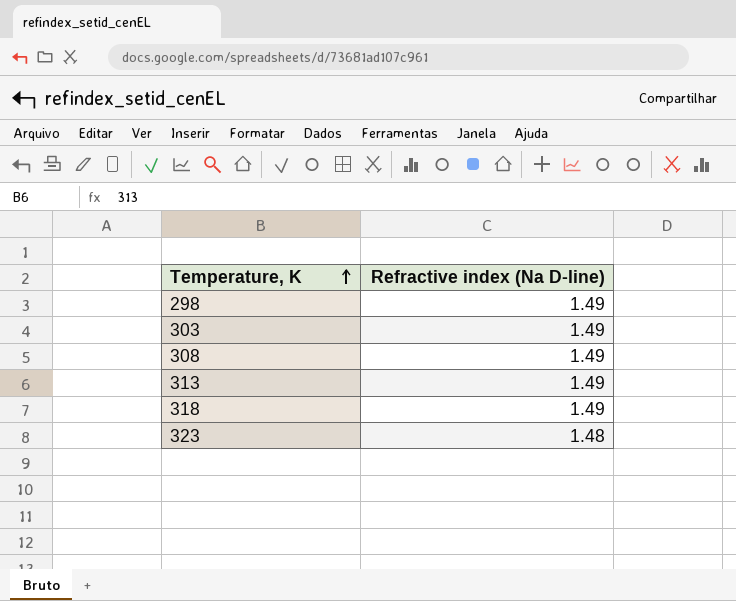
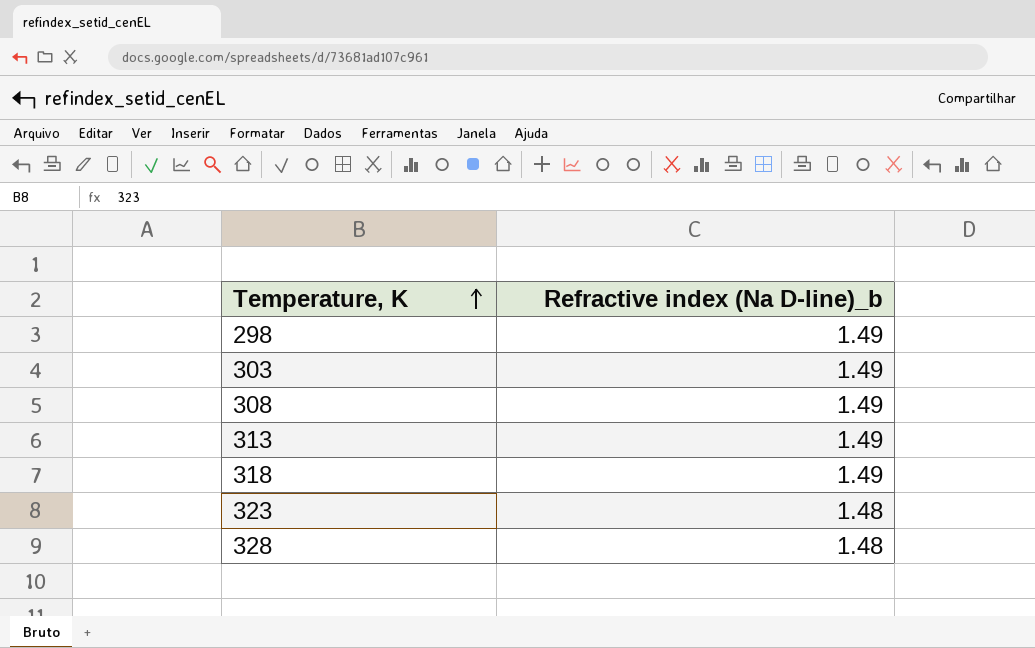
column name: Refractive index (Na D-line) -> Refractive index (Na D-line)_b
row 328: none -> 1.48

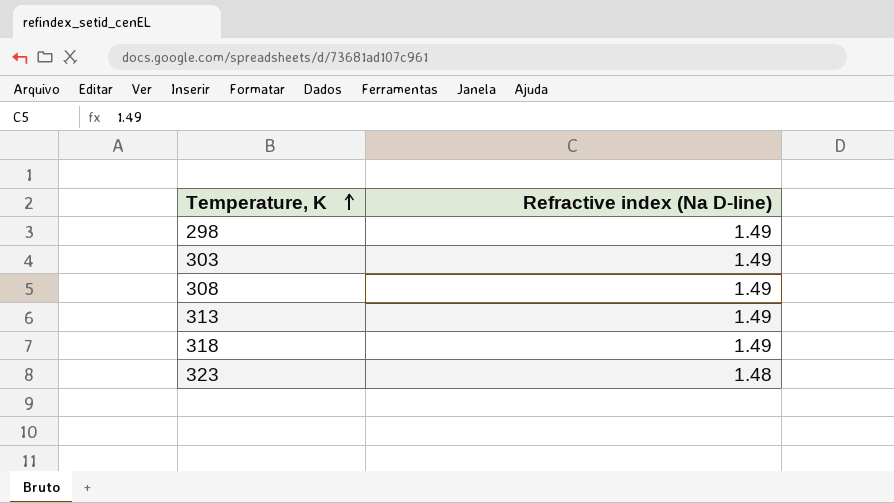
column name: Refractive index (Na D-line)_b -> Refractive index (Na D-line)
row 328: 1.48 -> none

